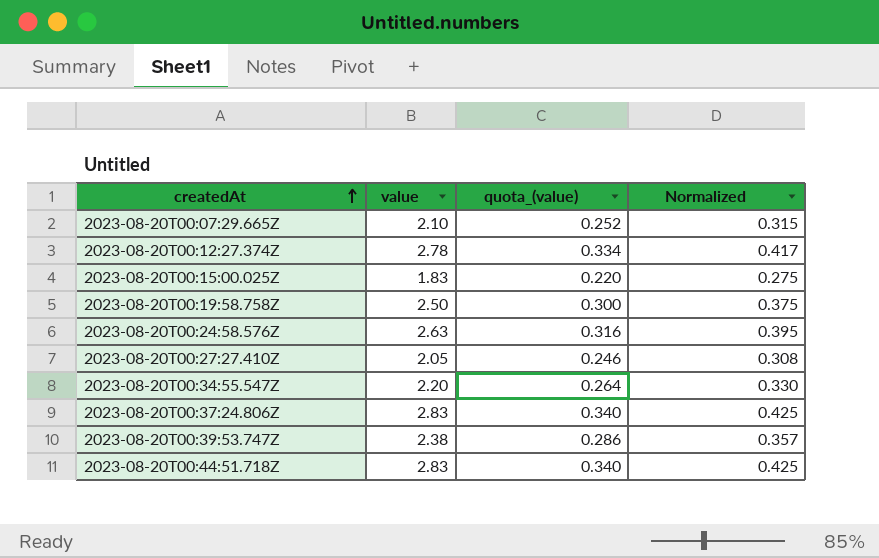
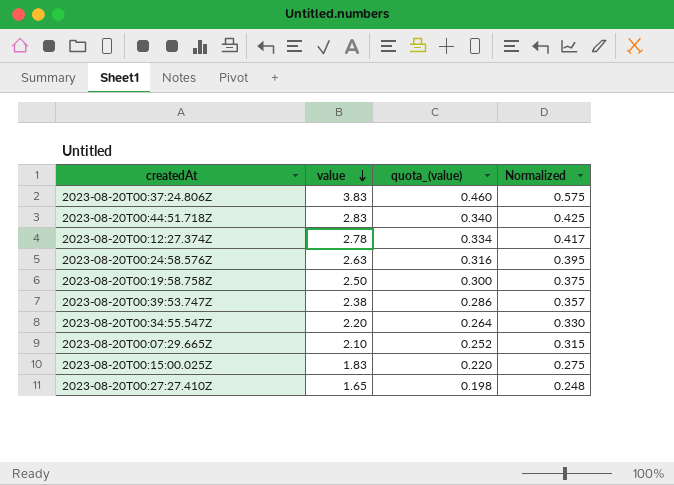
row order: createdAt ascending -> value descending
2023-08-20T00:37:24.806Z | value: 2.83 -> 3.83
2023-08-20T00:37:24.806Z | quota_(value): 0.340 -> 0.460
2023-08-20T00:37:24.806Z | Normalized: 0.425 -> 0.575
2023-08-20T00:27:27.410Z | value: 2.05 -> 1.65
2023-08-20T00:27:27.410Z | quota_(value): 0.246 -> 0.198
2023-08-20T00:27:27.410Z | Normalized: 0.308 -> 0.248

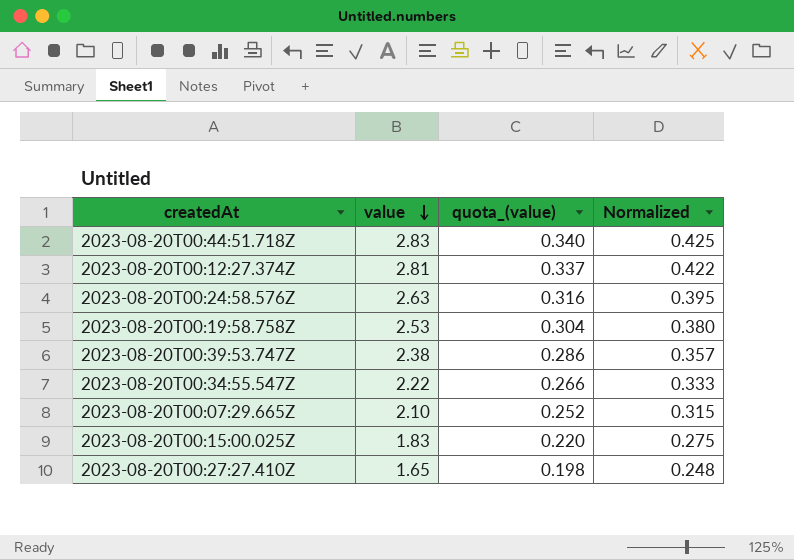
row 2023-08-20T00:37:24.806Z: 3.83 | 0.460 | 0.575 -> none
2023-08-20T00:12:27.374Z | value: 2.78 -> 2.81
2023-08-20T00:12:27.374Z | quota_(value): 0.334 -> 0.337
2023-08-20T00:12:27.374Z | Normalized: 0.417 -> 0.422
2023-08-20T00:19:58.758Z | value: 2.50 -> 2.53
2023-08-20T00:19:58.758Z | quota_(value): 0.300 -> 0.304
2023-08-20T00:19:58.758Z | Normalized: 0.375 -> 0.380
2023-08-20T00:34:55.547Z | value: 2.20 -> 2.22
2023-08-20T00:34:55.547Z | quota_(value): 0.264 -> 0.266
2023-08-20T00:34:55.547Z | Normalized: 0.330 -> 0.333

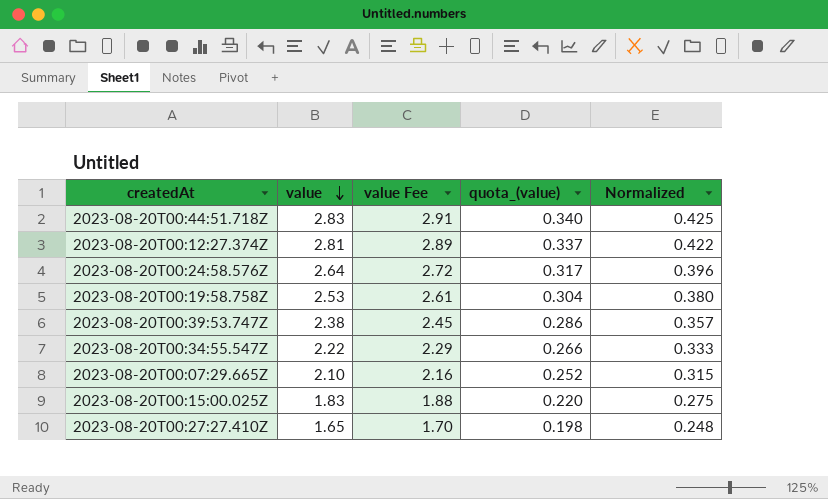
column value Fee | formula: none -> [value] * 1.03
2023-08-20T00:24:58.576Z | value: 2.63 -> 2.64
2023-08-20T00:24:58.576Z | quota_(value): 0.316 -> 0.317
2023-08-20T00:24:58.576Z | Normalized: 0.395 -> 0.396

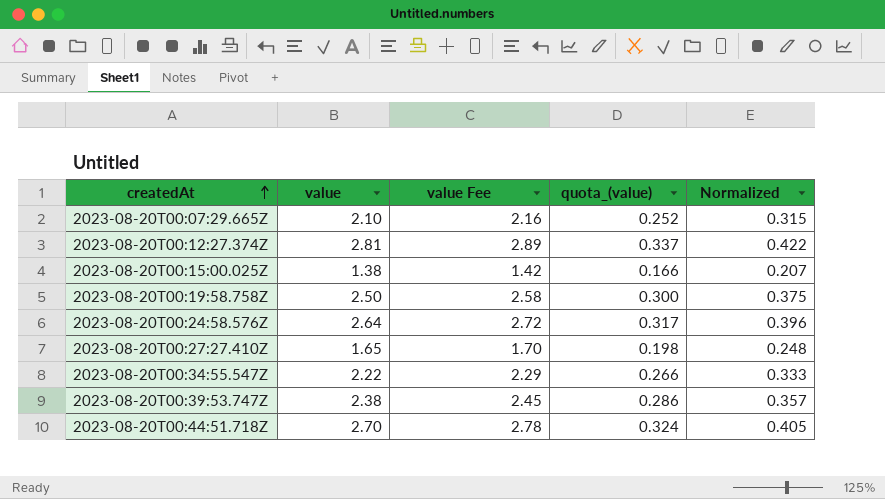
row order: value descending -> createdAt ascending
2023-08-20T00:15:00.025Z | value: 1.83 -> 1.38
2023-08-20T00:15:00.025Z | value Fee: 1.88 -> 1.42
2023-08-20T00:15:00.025Z | quota_(value): 0.220 -> 0.166
2023-08-20T00:15:00.025Z | Normalized: 0.275 -> 0.207
2023-08-20T00:19:58.758Z | value: 2.53 -> 2.50
2023-08-20T00:19:58.758Z | value Fee: 2.61 -> 2.58
2023-08-20T00:19:58.758Z | quota_(value): 0.304 -> 0.300
2023-08-20T00:19:58.758Z | Normalized: 0.380 -> 0.375
2023-08-20T00:44:51.718Z | value: 2.83 -> 2.70
2023-08-20T00:44:51.718Z | value Fee: 2.91 -> 2.78
2023-08-20T00:44:51.718Z | quota_(value): 0.340 -> 0.324
2023-08-20T00:44:51.718Z | Normalized: 0.425 -> 0.405

